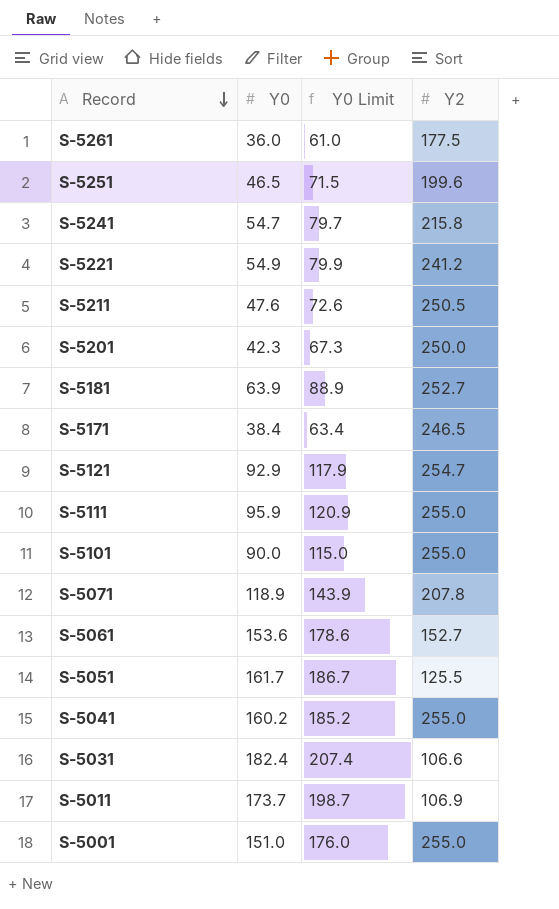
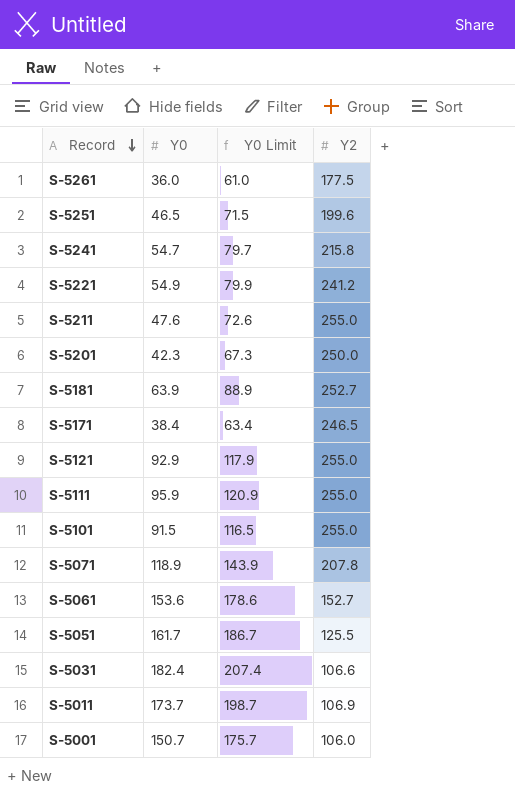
row S-5041: 160.2 | 185.2 | 255.0 -> none
S-5211 | Y2: 250.5 -> 255.0
S-5121 | Y2: 254.7 -> 255.0
S-5101 | Y0: 90.0 -> 91.5
S-5101 | Y0 Limit: 115.0 -> 116.5
S-5001 | Y0: 151.0 -> 150.7
S-5001 | Y0 Limit: 176.0 -> 175.7
S-5001 | Y2: 255.0 -> 106.0

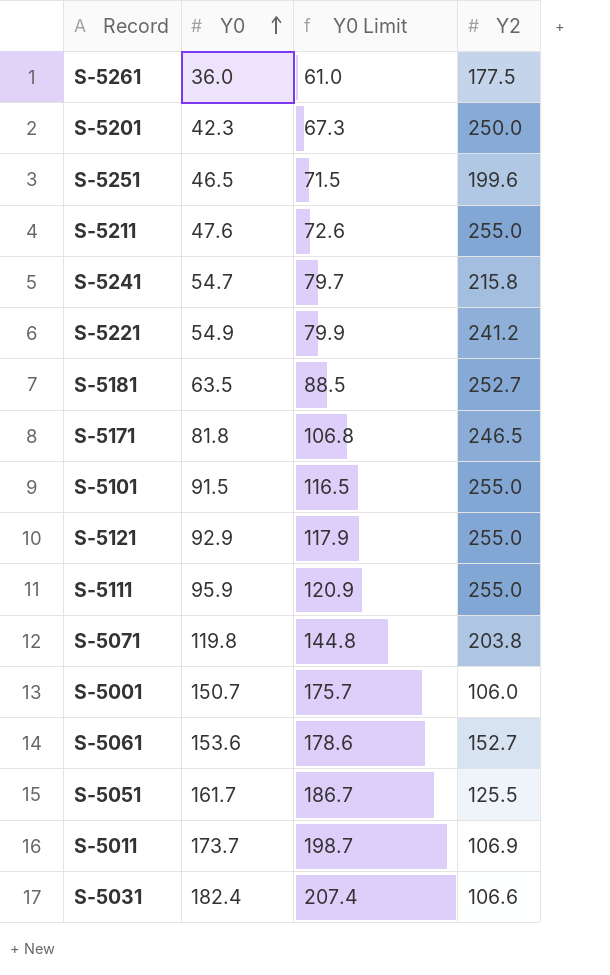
row order: Record descending -> Y0 ascending
S-5181 | Y0: 63.9 -> 63.5
S-5181 | Y0 Limit: 88.9 -> 88.5
S-5171 | Y0: 38.4 -> 81.8
S-5171 | Y0 Limit: 63.4 -> 106.8
S-5071 | Y0: 118.9 -> 119.8
S-5071 | Y0 Limit: 143.9 -> 144.8
S-5071 | Y2: 207.8 -> 203.8

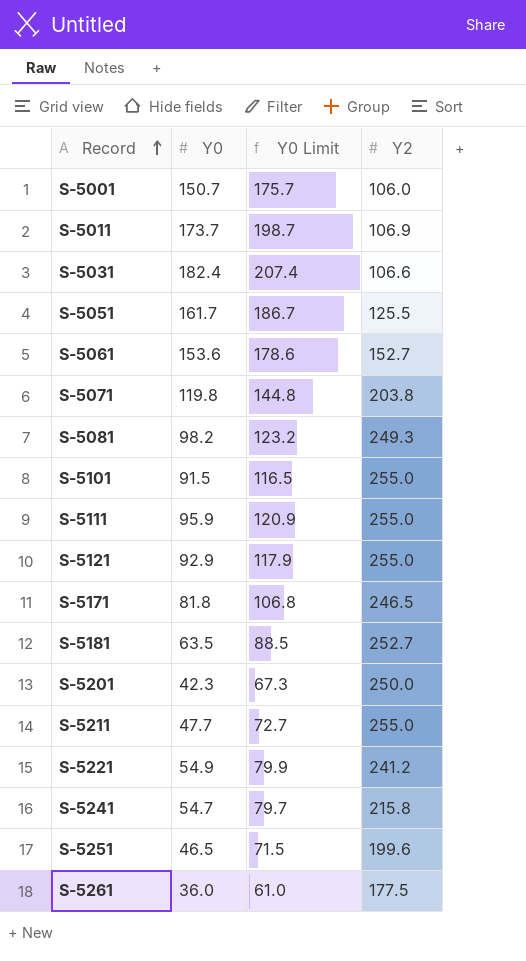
row order: Y0 ascending -> Record ascending
row S-5081: none -> 98.2 | 123.2 | 249.3
S-5211 | Y0: 47.6 -> 47.7
S-5211 | Y0 Limit: 72.6 -> 72.7

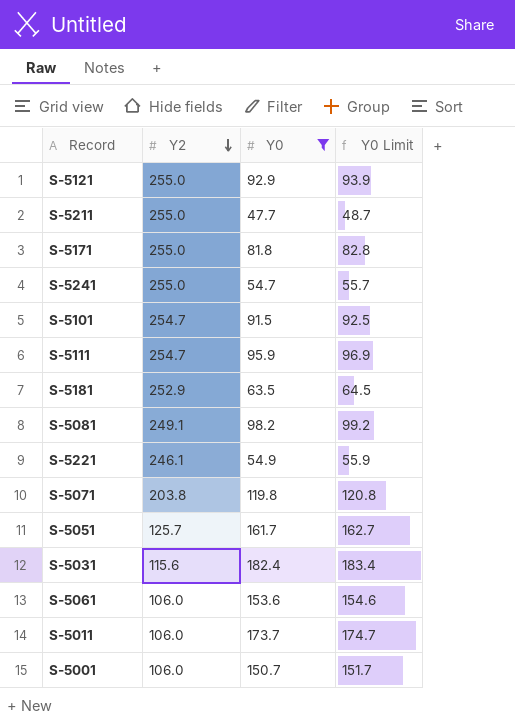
filter: none -> Y0 >= 47.7
row order: Record ascending -> Y2 descending
column Y2 | position: 4 -> 2
column Y0 Limit | formula: [Y0] + 25 -> [Y0] + 1
S-5171 | Y2: 246.5 -> 255.0
S-5241 | Y2: 215.8 -> 255.0
S-5101 | Y2: 255.0 -> 254.7
S-5111 | Y2: 255.0 -> 254.7
S-5181 | Y2: 252.7 -> 252.9
S-5081 | Y2: 249.3 -> 249.1
S-5221 | Y2: 241.2 -> 246.1
S-5051 | Y2: 125.5 -> 125.7
S-5031 | Y2: 106.6 -> 115.6
S-5061 | Y2: 152.7 -> 106.0
S-5011 | Y2: 106.9 -> 106.0

